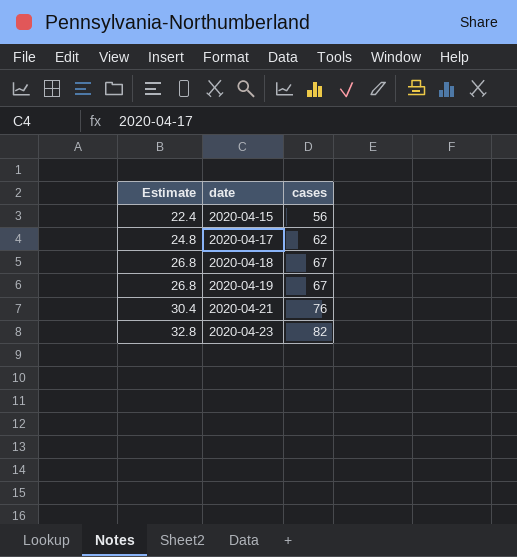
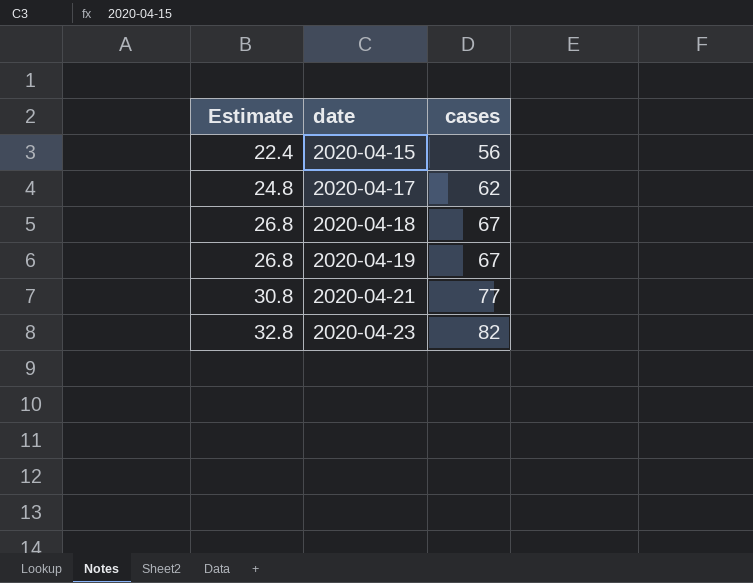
2020-04-21 | Estimate: 30.4 -> 30.8
2020-04-21 | cases: 76 -> 77

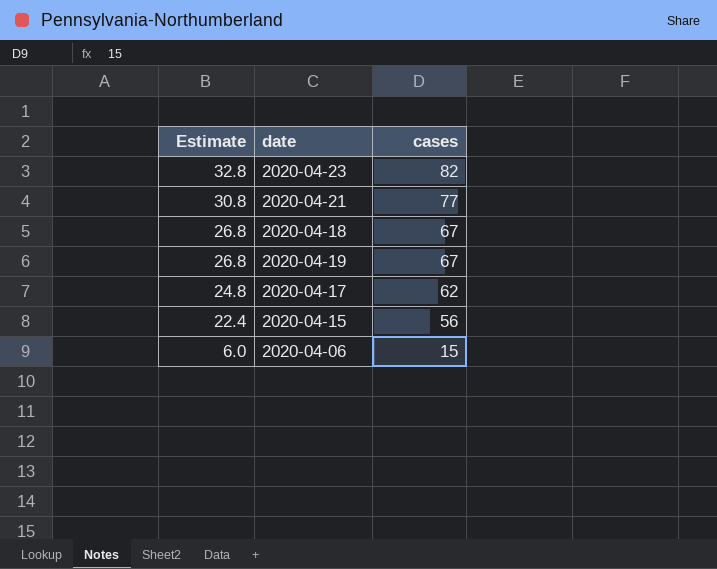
row order: Estimate ascending -> Estimate descending
row 2020-04-06: none -> 6.0 | 15

